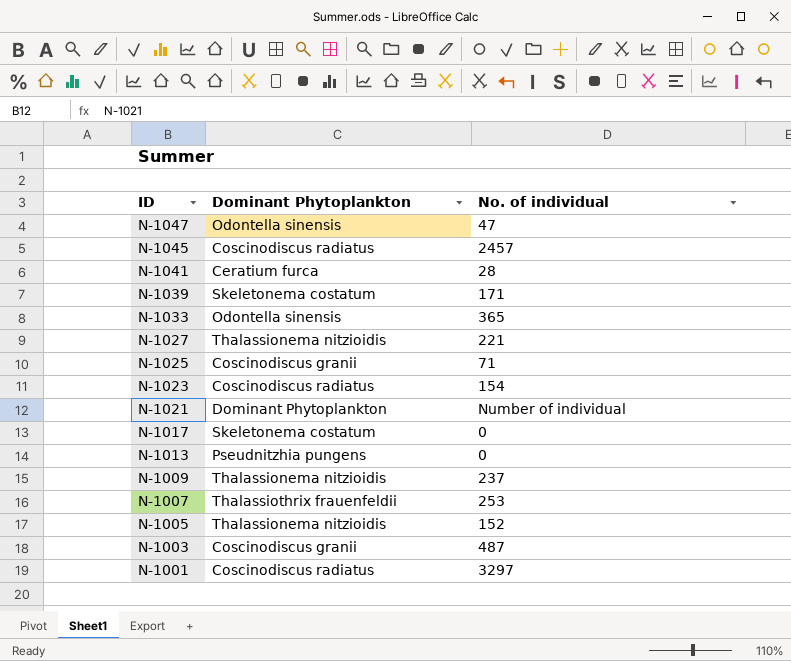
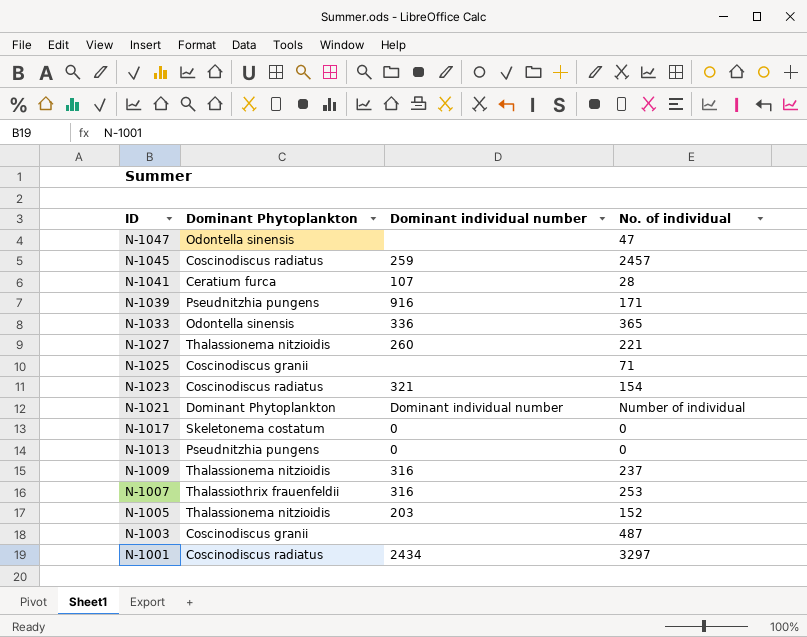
column Dominant individual number | position: none -> 3
N-1039 | Dominant Phytoplankton: Skeletonema costatum -> Pseudnitzhia pungens

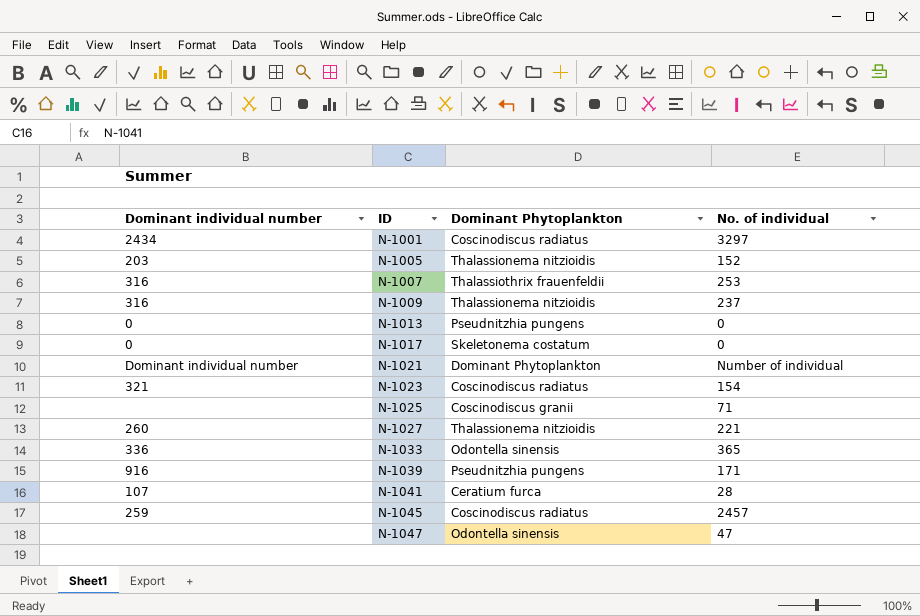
row order: ID descending -> ID ascending
column Dominant individual number | position: 3 -> 1
row N-1003: Coscinodiscus granii | none | 487 -> none

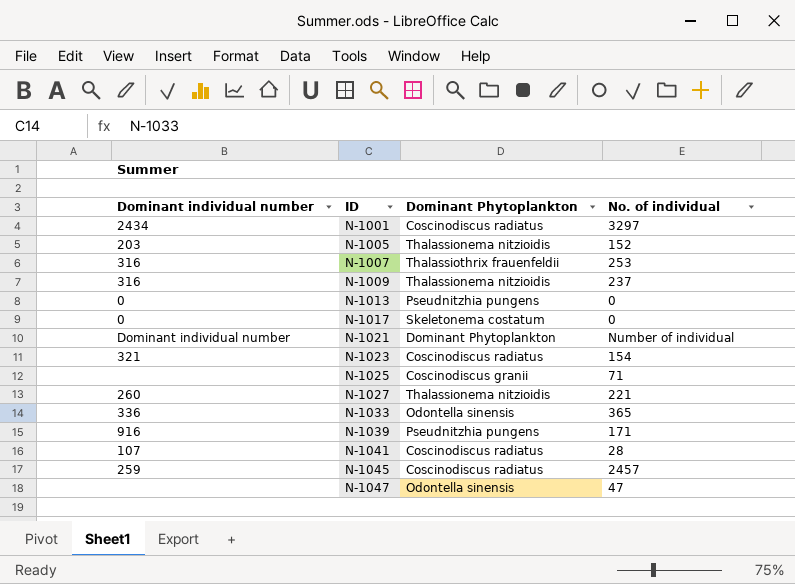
N-1041 | Dominant Phytoplankton: Ceratium furca -> Coscinodiscus radiatus

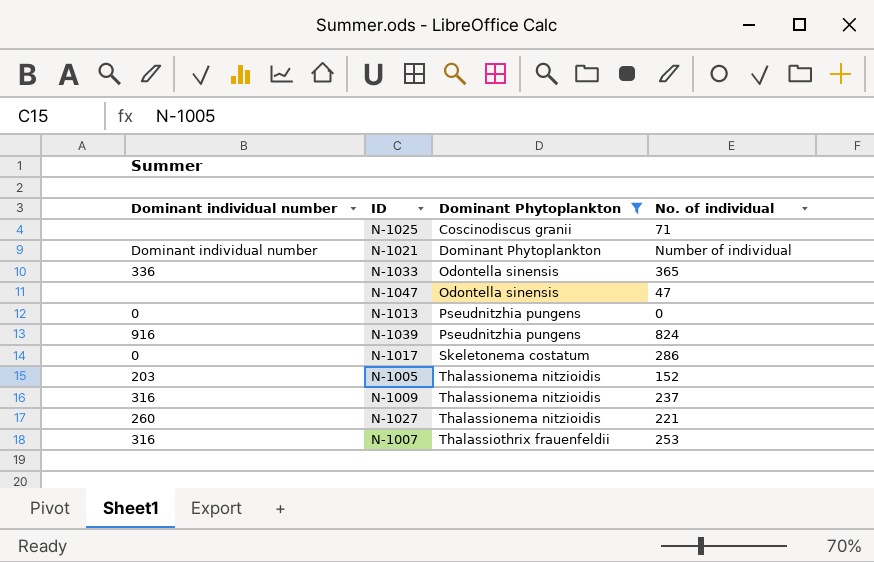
filter: none -> Dominant Phytoplankton != Coscinodiscus radiatus
row order: ID ascending -> Dominant Phytoplankton ascending
N-1039 | No. of individual: 171 -> 824
N-1017 | No. of individual: 0 -> 286

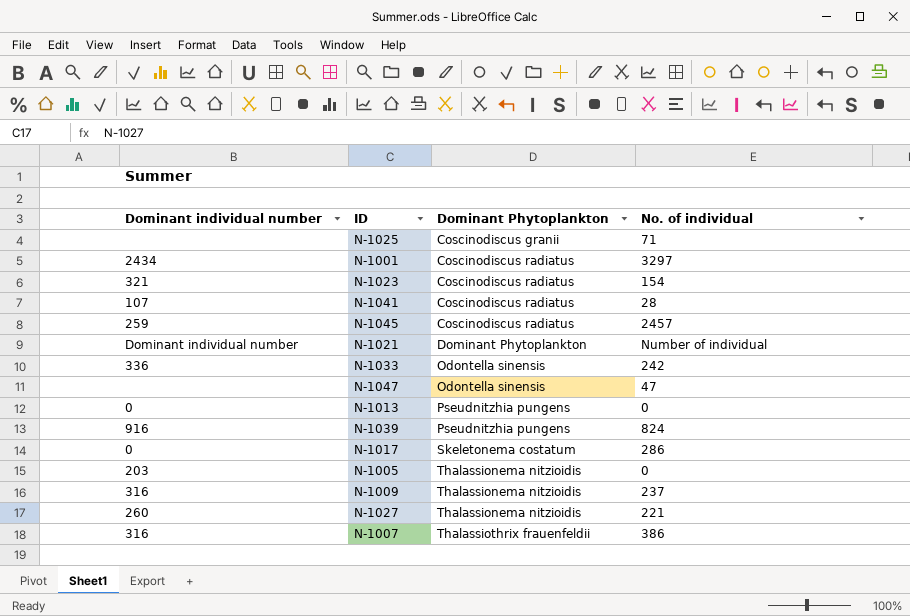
filter: Dominant Phytoplankton != Coscinodiscus radiatus -> none
N-1033 | No. of individual: 365 -> 242
N-1005 | No. of individual: 152 -> 0
N-1007 | No. of individual: 253 -> 386

